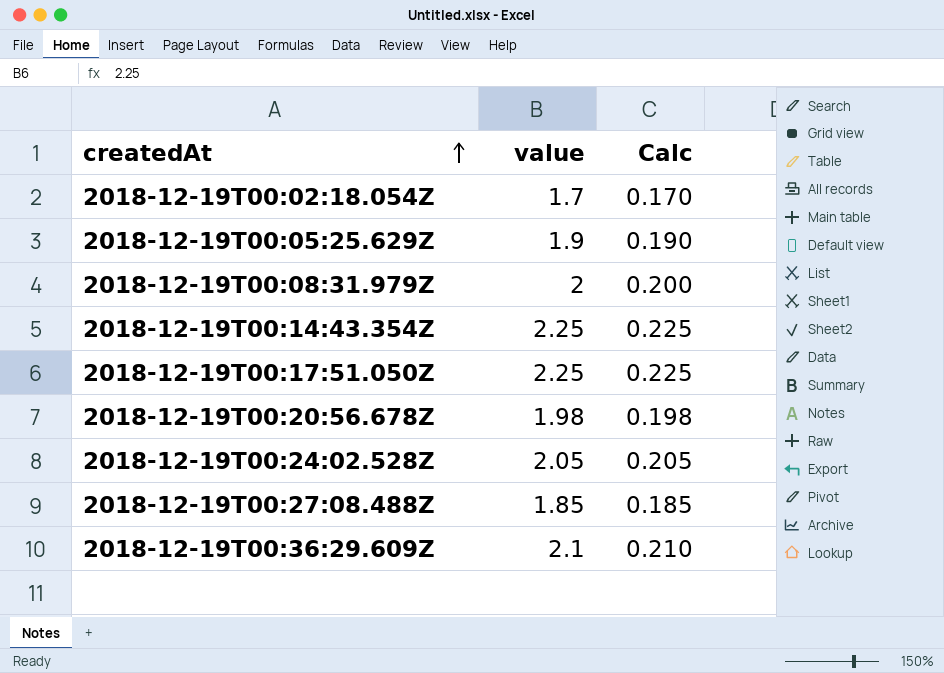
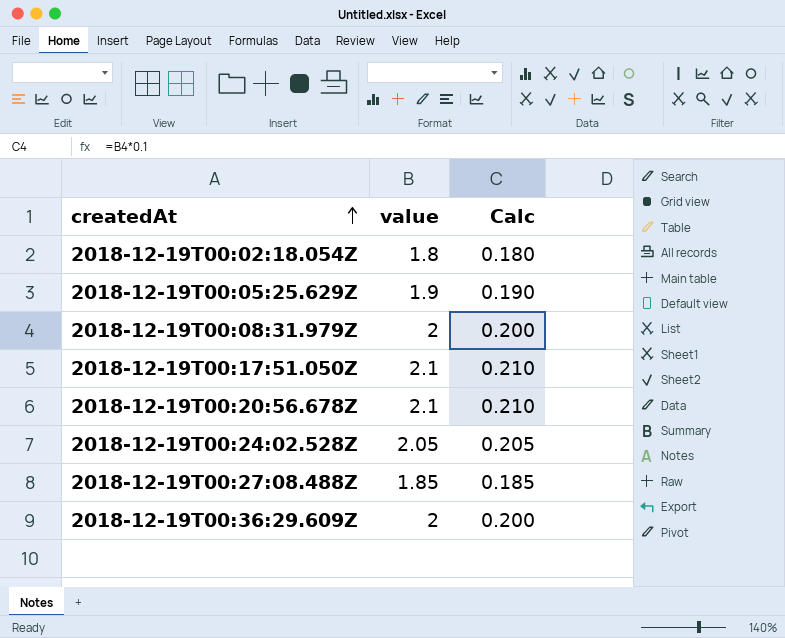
row 2018-12-19T00:14:43.354Z: 2.25 | 0.225 -> none
2018-12-19T00:02:18.054Z | value: 1.7 -> 1.8
2018-12-19T00:02:18.054Z | Calc: 0.170 -> 0.180
2018-12-19T00:17:51.050Z | value: 2.25 -> 2.1
2018-12-19T00:17:51.050Z | Calc: 0.225 -> 0.210
2018-12-19T00:20:56.678Z | value: 1.98 -> 2.1
2018-12-19T00:20:56.678Z | Calc: 0.198 -> 0.210
2018-12-19T00:36:29.609Z | value: 2.1 -> 2
2018-12-19T00:36:29.609Z | Calc: 0.210 -> 0.200

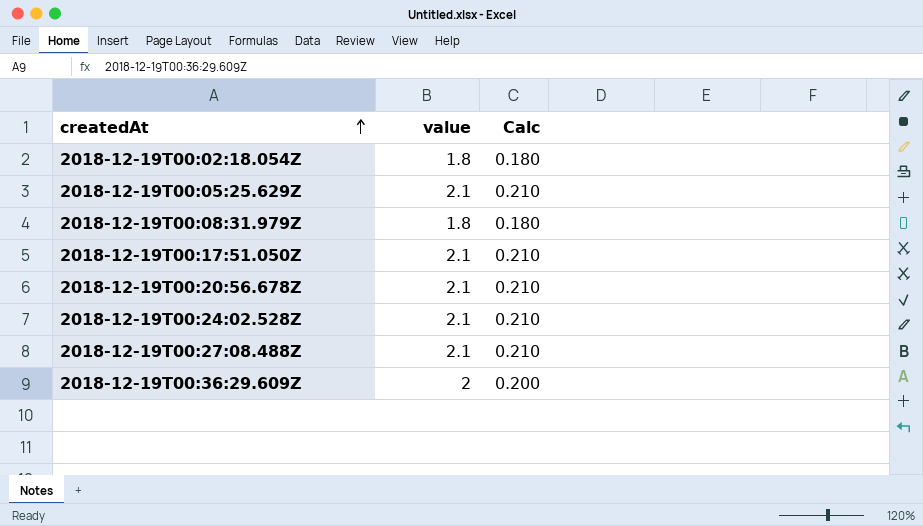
2018-12-19T00:05:25.629Z | value: 1.9 -> 2.1
2018-12-19T00:05:25.629Z | Calc: 0.190 -> 0.210
2018-12-19T00:08:31.979Z | value: 2 -> 1.8
2018-12-19T00:08:31.979Z | Calc: 0.200 -> 0.180
2018-12-19T00:24:02.528Z | value: 2.05 -> 2.1
2018-12-19T00:24:02.528Z | Calc: 0.205 -> 0.210
2018-12-19T00:27:08.488Z | value: 1.85 -> 2.1
2018-12-19T00:27:08.488Z | Calc: 0.185 -> 0.210

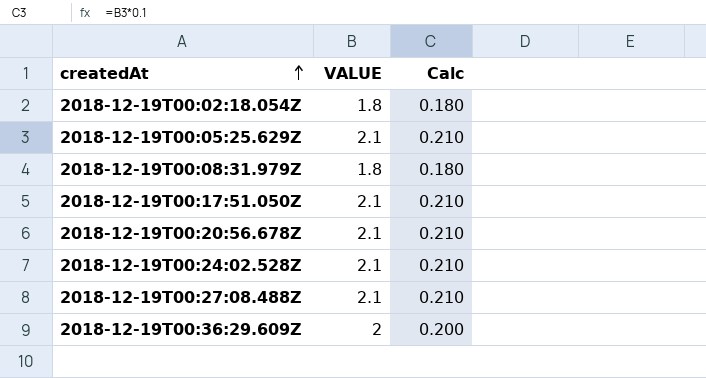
column name: value -> VALUE

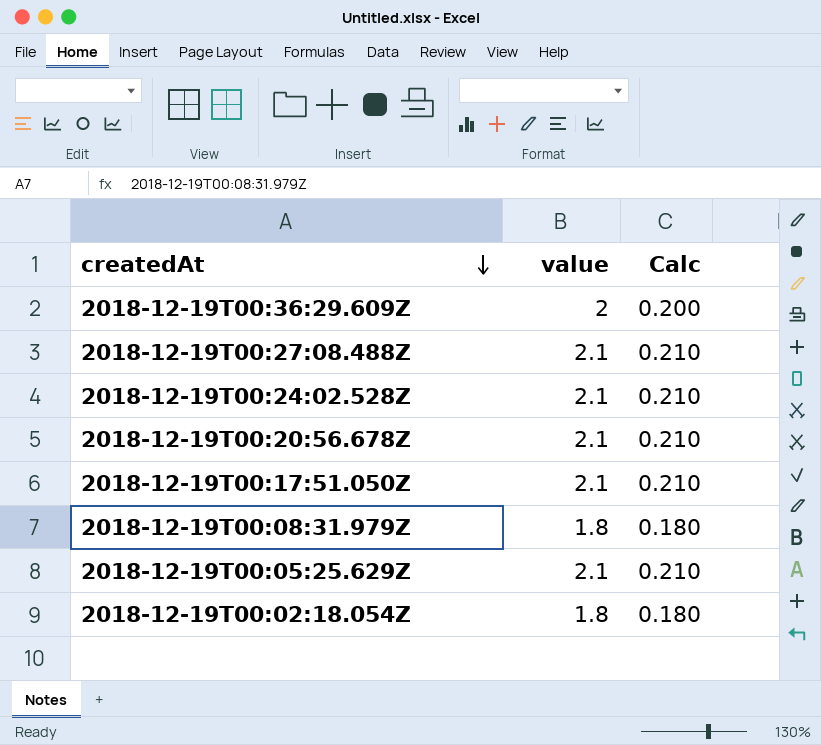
row order: createdAt ascending -> createdAt descending
column name: VALUE -> value

